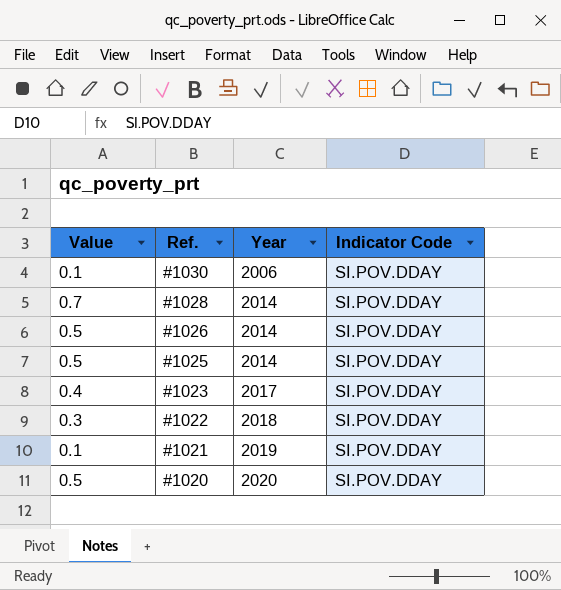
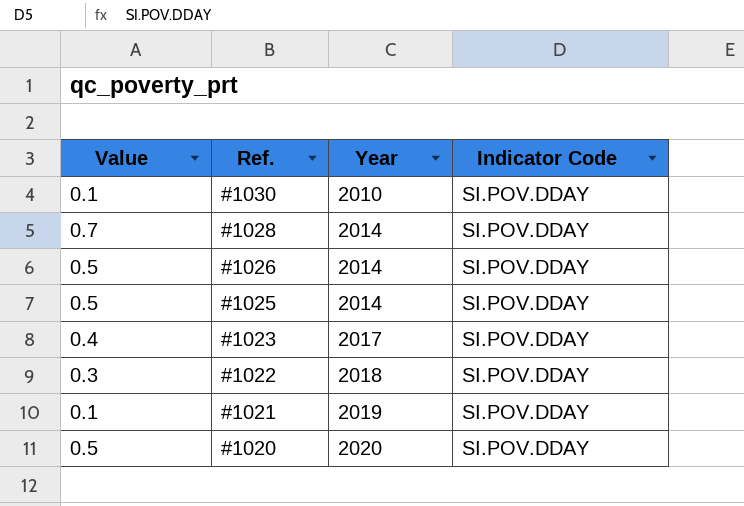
#1030 | Year: 2006 -> 2010

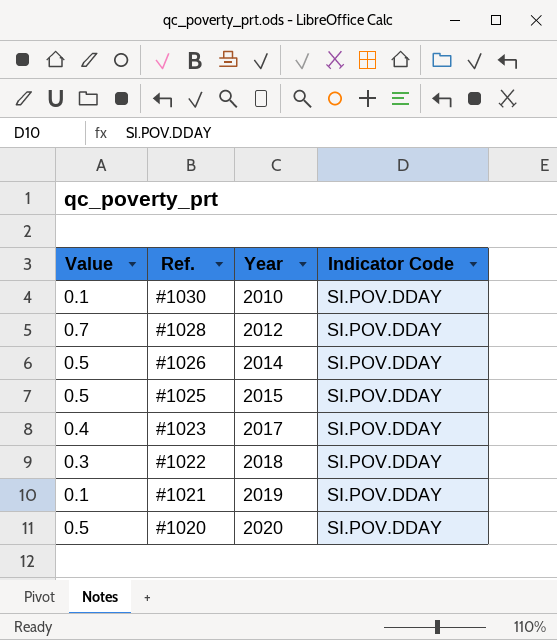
#1028 | Year: 2014 -> 2012
#1025 | Year: 2014 -> 2015

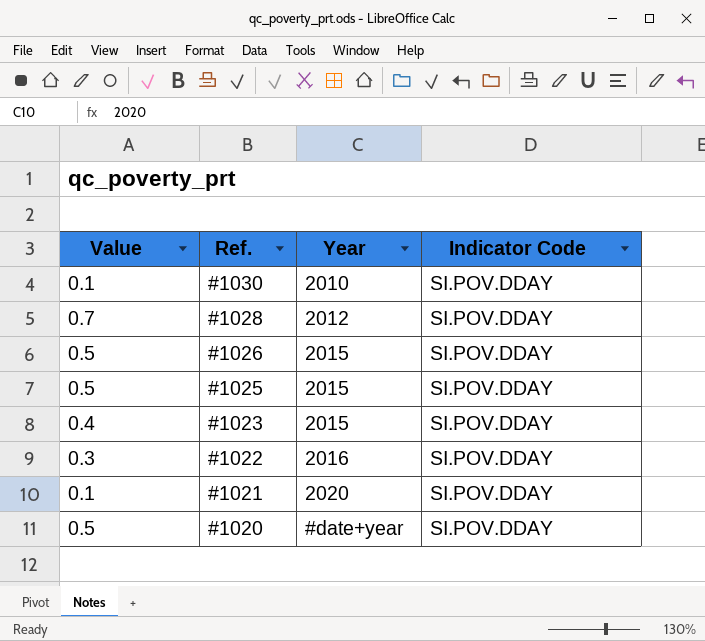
#1026 | Year: 2014 -> 2015
#1023 | Year: 2017 -> 2015
#1022 | Year: 2018 -> 2016
#1021 | Year: 2019 -> 2020
#1020 | Year: 2020 -> #date+year

